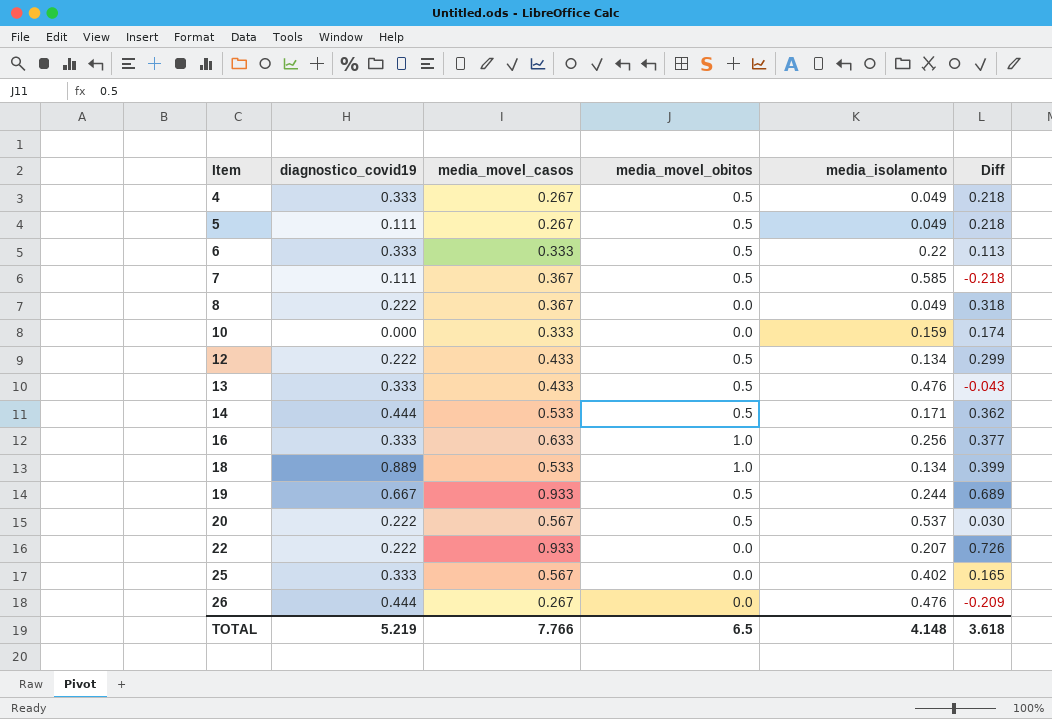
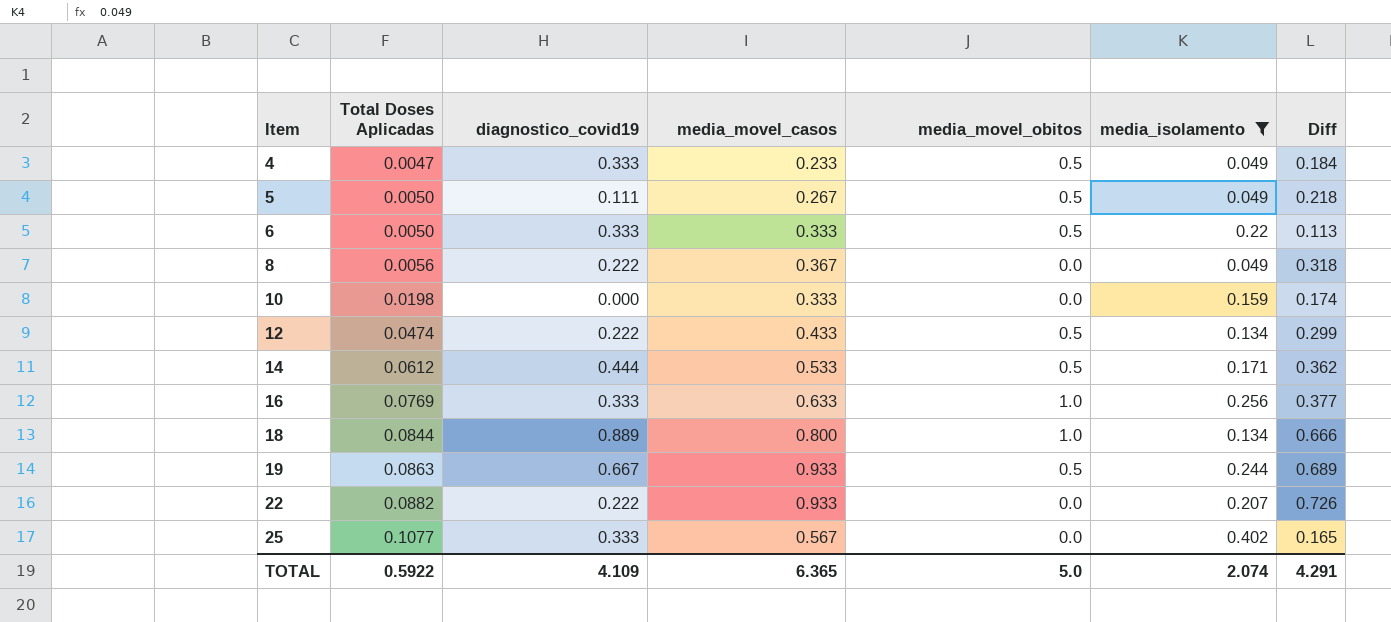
filter: none -> media_isolamento <= 0.402
column Total Doses Aplicadas | position: none -> 2
4 | media_movel_casos: 0.267 -> 0.233
4 | Diff: 0.218 -> 0.184
18 | media_movel_casos: 0.533 -> 0.800
18 | Diff: 0.399 -> 0.666
TOTAL | diagnostico_covid19: 5.219 -> 4.109
TOTAL | media_movel_casos: 7.766 -> 6.365
TOTAL | media_movel_obitos: 6.5 -> 5.0
TOTAL | media_isolamento: 4.148 -> 2.074
TOTAL | Diff: 3.618 -> 4.291

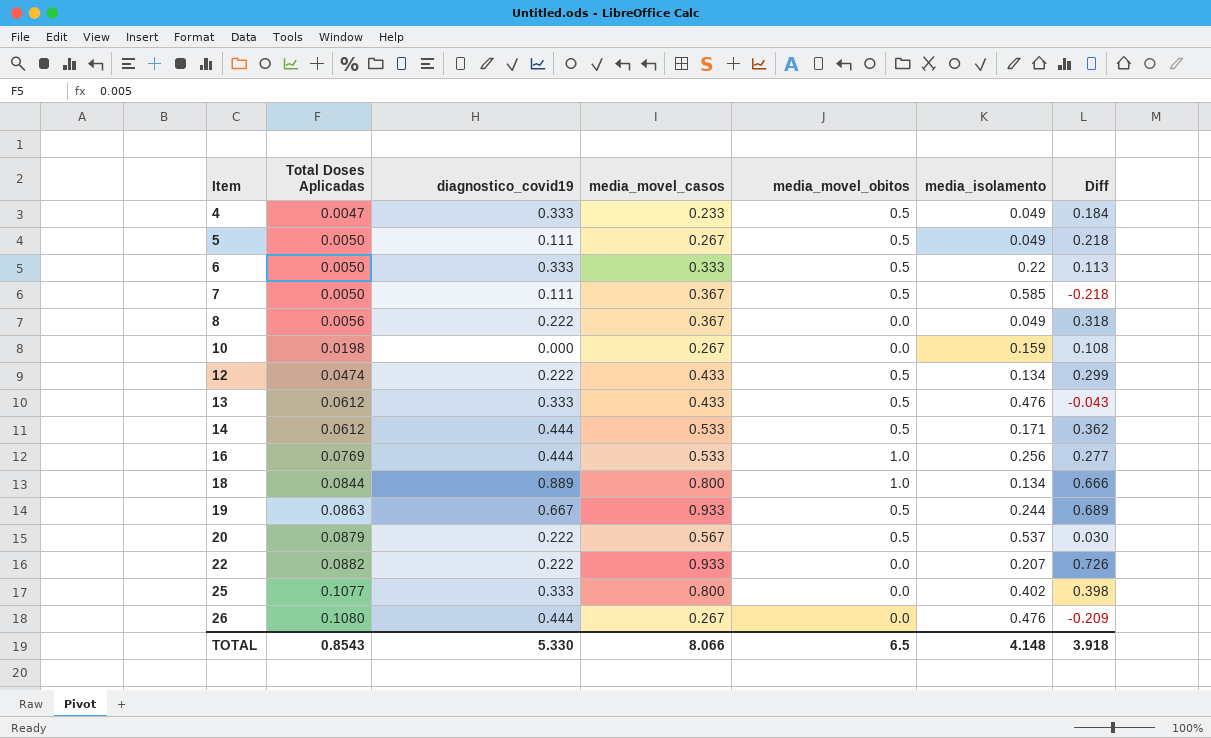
filter: media_isolamento <= 0.402 -> none
10 | media_movel_casos: 0.333 -> 0.267
10 | Diff: 0.174 -> 0.108
16 | diagnostico_covid19: 0.333 -> 0.444
16 | media_movel_casos: 0.633 -> 0.533
16 | Diff: 0.377 -> 0.277
25 | media_movel_casos: 0.567 -> 0.800
25 | Diff: 0.165 -> 0.398
TOTAL | Total Doses Aplicadas: 0.5922 -> 0.8543
TOTAL | diagnostico_covid19: 4.109 -> 5.330
TOTAL | media_movel_casos: 6.365 -> 8.066
TOTAL | media_movel_obitos: 5.0 -> 6.5
TOTAL | media_isolamento: 2.074 -> 4.148
TOTAL | Diff: 4.291 -> 3.918

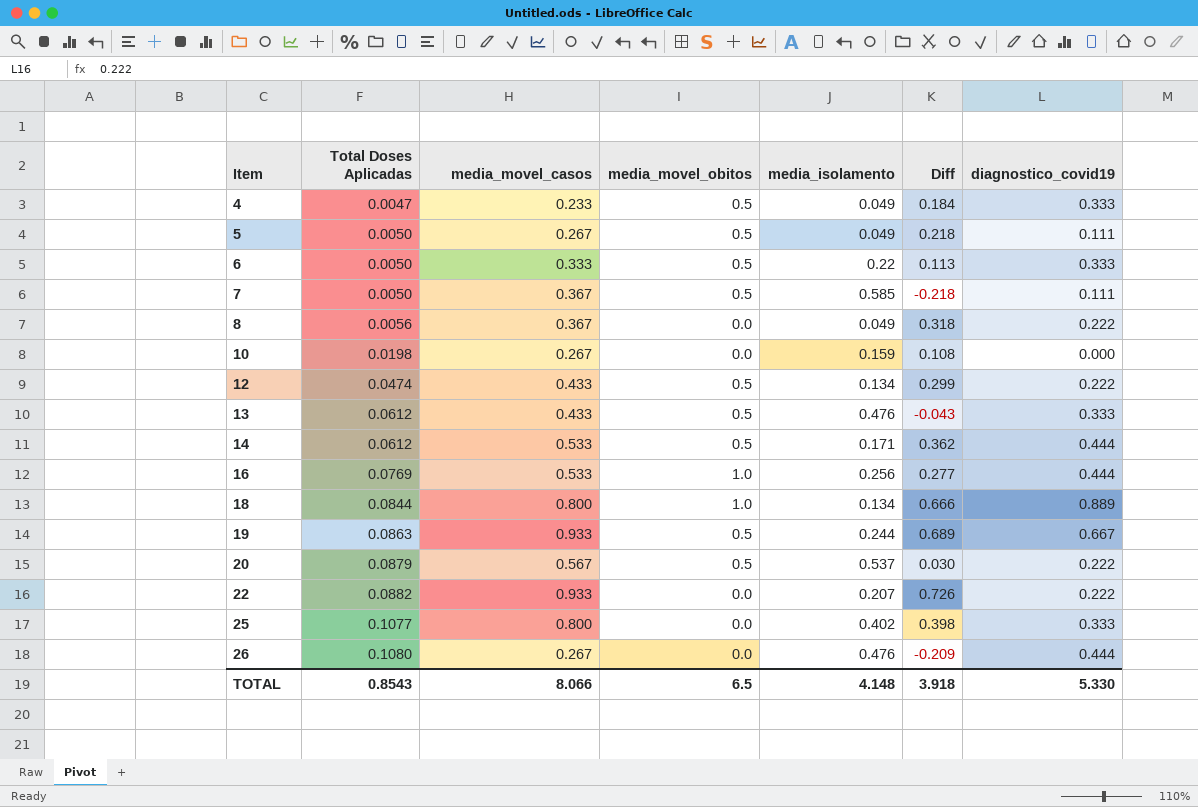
column diagnostico_covid19 | position: 3 -> 7

